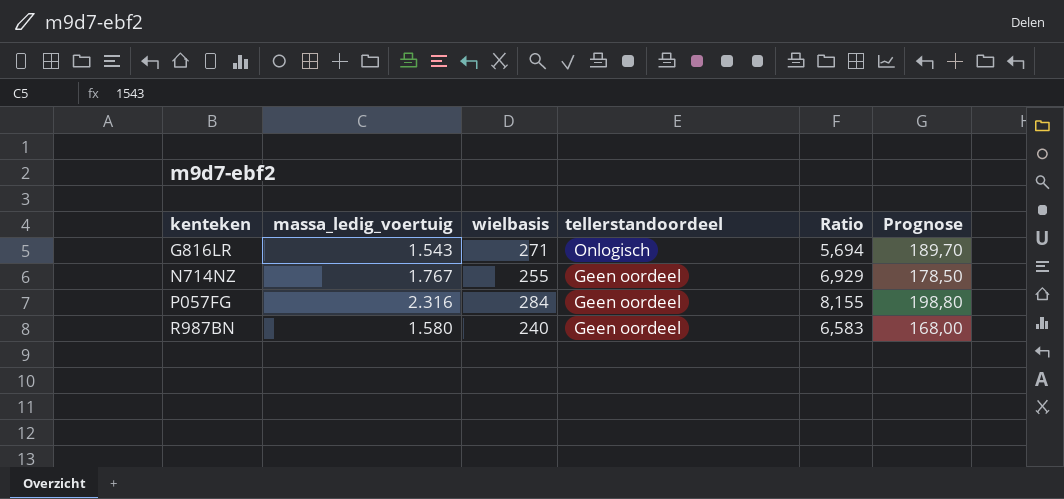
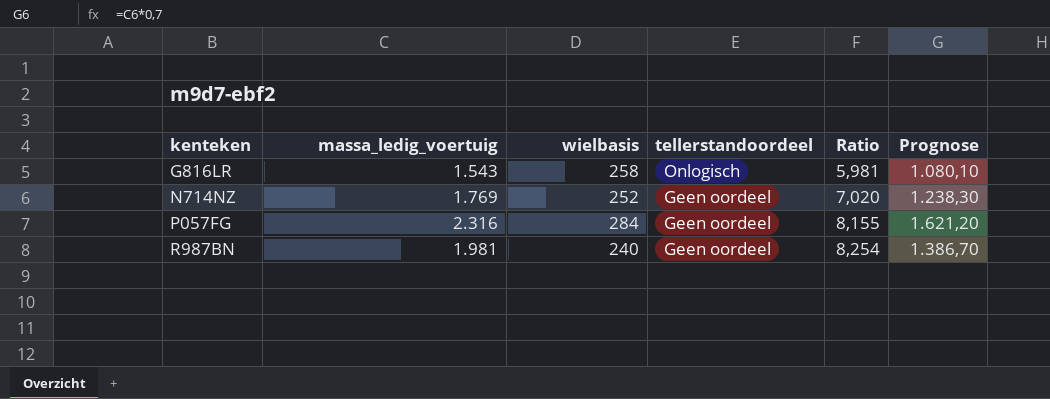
column Prognose | formula: [wielbasis] * 0,7 -> [massa_ledig_voertuig] * 0,7
G816LR | wielbasis: 271 -> 258
G816LR | Ratio: 5,694 -> 5,981
N714NZ | massa_ledig_voertuig: 1.767 -> 1.769
N714NZ | wielbasis: 255 -> 252
N714NZ | Ratio: 6,929 -> 7,020
R987BN | massa_ledig_voertuig: 1.580 -> 1.981
R987BN | Ratio: 6,583 -> 8,254

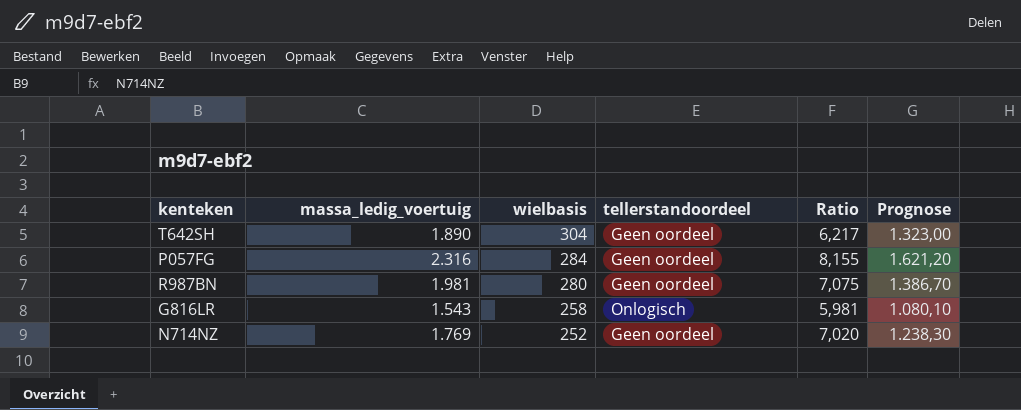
row order: kenteken ascending -> wielbasis descending
row T642SH: none -> 1.890 | 304 | Geen oordeel | 6,217 | 1.323,00
R987BN | wielbasis: 240 -> 280
R987BN | Ratio: 8,254 -> 7,075

